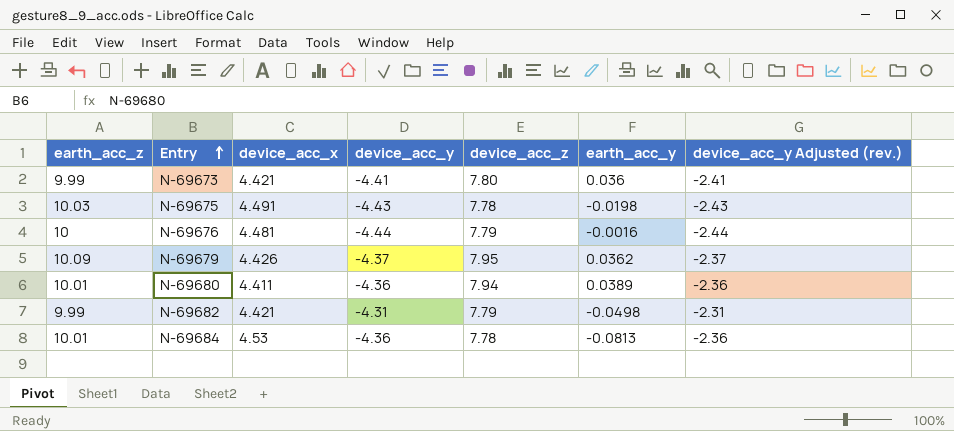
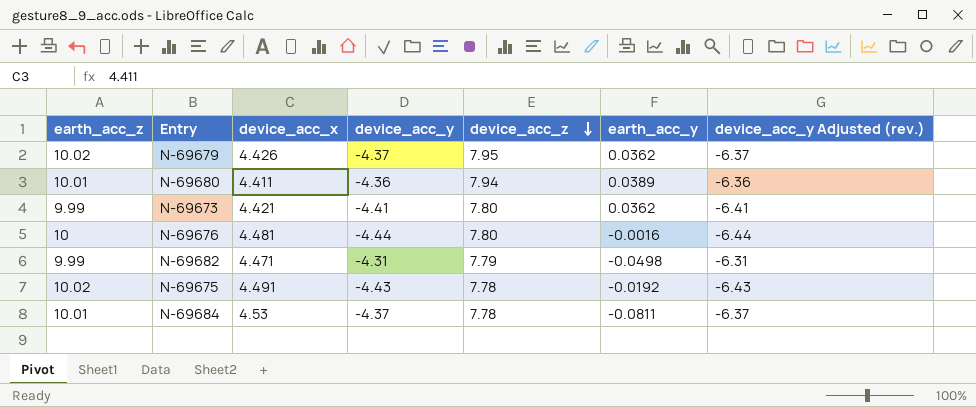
row order: Entry ascending -> device_acc_z descending
column device_acc_y Adjusted (rev.) | formula: [device_acc_y] + 2 -> [device_acc_y] - 2
N-69679 | earth_acc_z: 10.09 -> 10.02
N-69673 | earth_acc_y: 0.036 -> 0.0362
N-69676 | device_acc_z: 7.79 -> 7.80
N-69682 | device_acc_x: 4.421 -> 4.471
N-69675 | earth_acc_z: 10.03 -> 10.02
N-69675 | earth_acc_y: -0.0198 -> -0.0192
N-69684 | device_acc_y: -4.36 -> -4.37
N-69684 | earth_acc_y: -0.0813 -> -0.0811

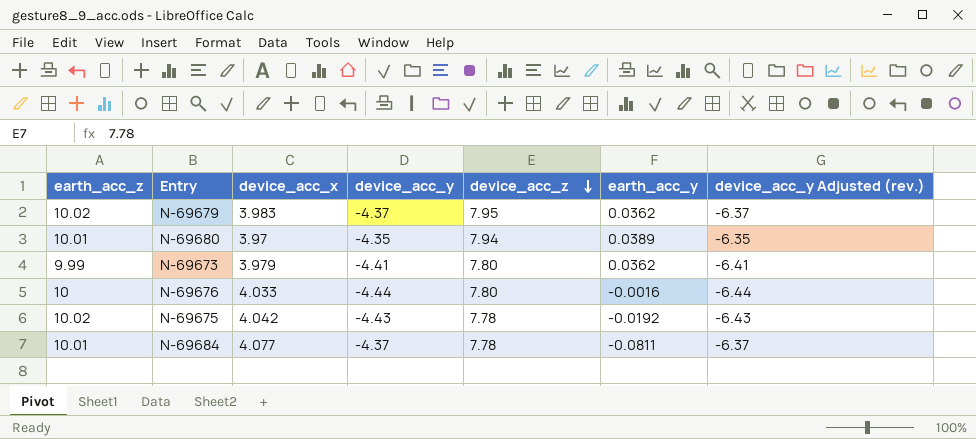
row N-69682: 9.99 | 4.471 | -4.31 | 7.79 | -0.0498 | -6.31 -> none
N-69679 | device_acc_x: 4.426 -> 3.983
N-69680 | device_acc_x: 4.411 -> 3.97
N-69680 | device_acc_y: -4.36 -> -4.35
N-69680 | device_acc_y Adjusted (rev.): -6.36 -> -6.35
N-69673 | device_acc_x: 4.421 -> 3.979
N-69676 | device_acc_x: 4.481 -> 4.033
N-69675 | device_acc_x: 4.491 -> 4.042
N-69684 | device_acc_x: 4.53 -> 4.077

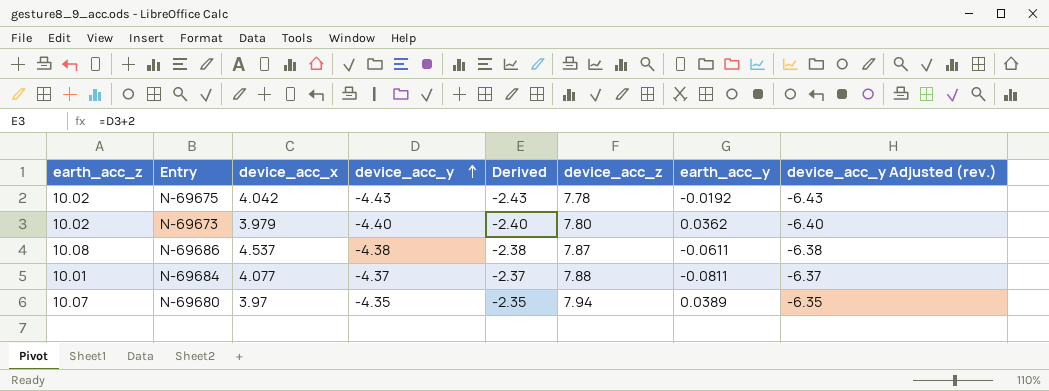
row order: device_acc_z descending -> device_acc_y ascending
column Derived | formula: none -> [device_acc_y] + 2
row N-69679: 10.02 | 3.983 | -4.37 | 7.95 | 0.0362 | -6.37 -> none
row N-69676: 10 | 4.033 | -4.44 | 7.80 | -0.0016 | -6.44 -> none
N-69673 | earth_acc_z: 9.99 -> 10.02
N-69673 | device_acc_y: -4.41 -> -4.40
N-69673 | device_acc_y Adjusted (rev.): -6.41 -> -6.40
row N-69686: none -> 10.08 | 4.537 | -4.38 | -2.38 | 7.87 | -0.0611 | -6.38
N-69684 | device_acc_z: 7.78 -> 7.88
N-69680 | earth_acc_z: 10.01 -> 10.07

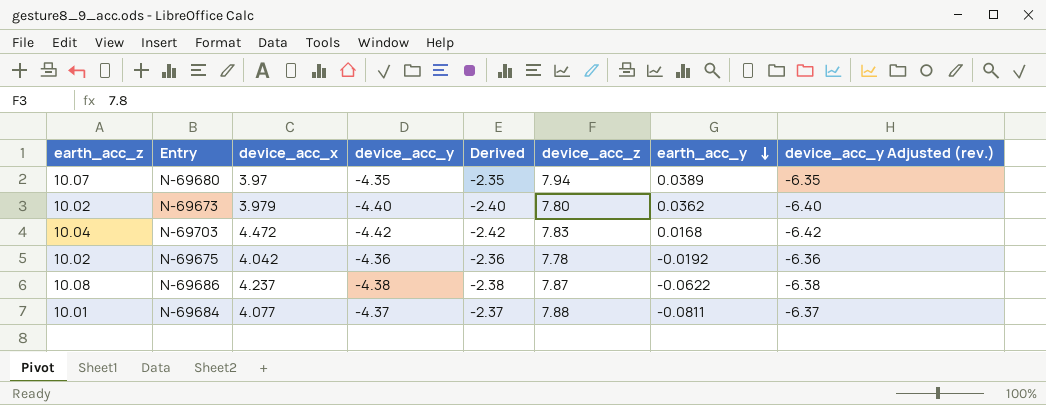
row order: device_acc_y ascending -> earth_acc_y descending
row N-69703: none -> 10.04 | 4.472 | -4.42 | -2.42 | 7.83 | 0.0168 | -6.42
N-69675 | device_acc_y: -4.43 -> -4.36
N-69675 | Derived: -2.43 -> -2.36
N-69675 | device_acc_y Adjusted (rev.): -6.43 -> -6.36
N-69686 | device_acc_x: 4.537 -> 4.237
N-69686 | earth_acc_y: -0.0611 -> -0.0622

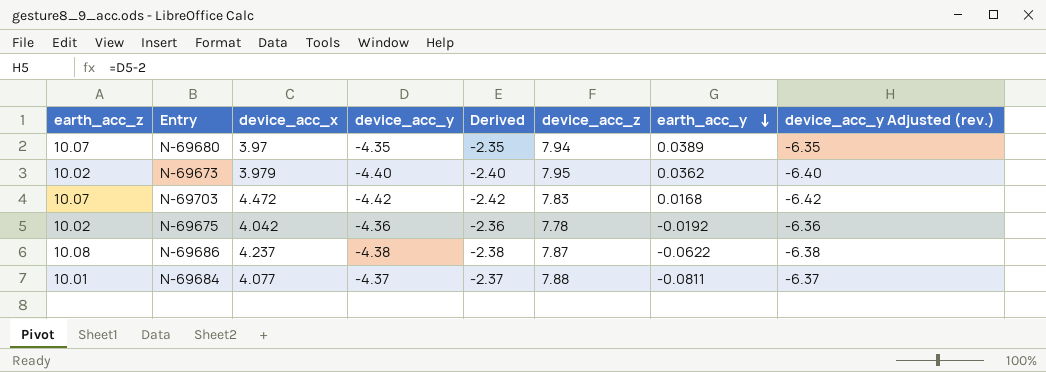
N-69673 | device_acc_z: 7.80 -> 7.95
N-69703 | earth_acc_z: 10.04 -> 10.07

